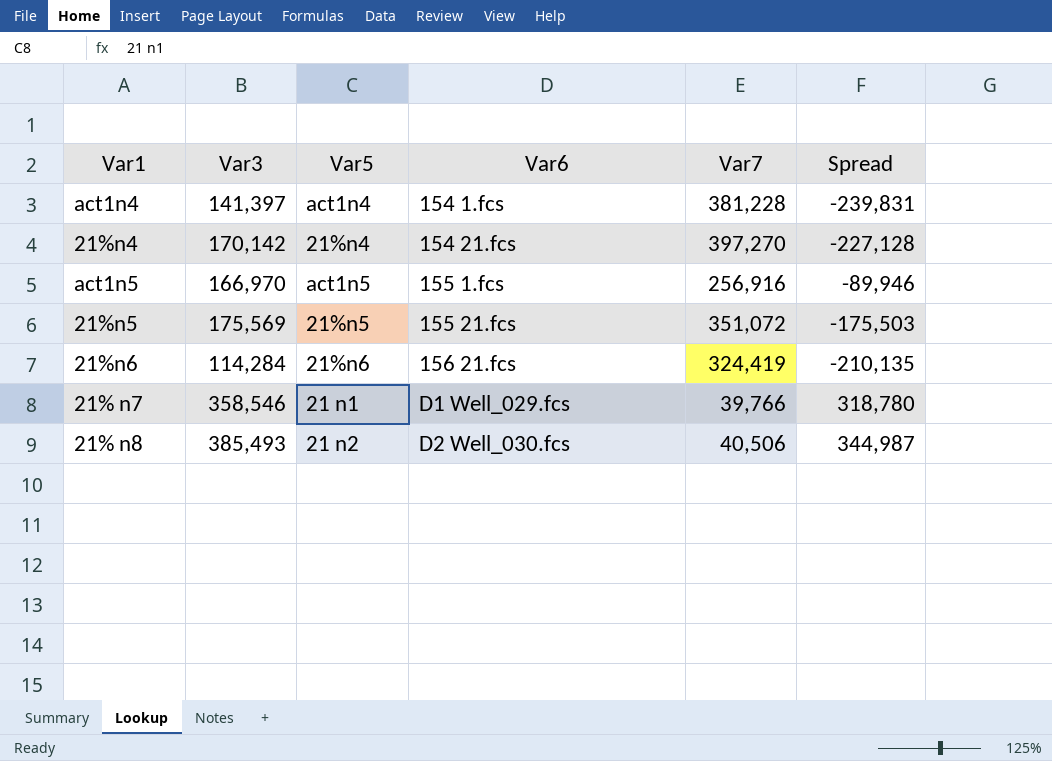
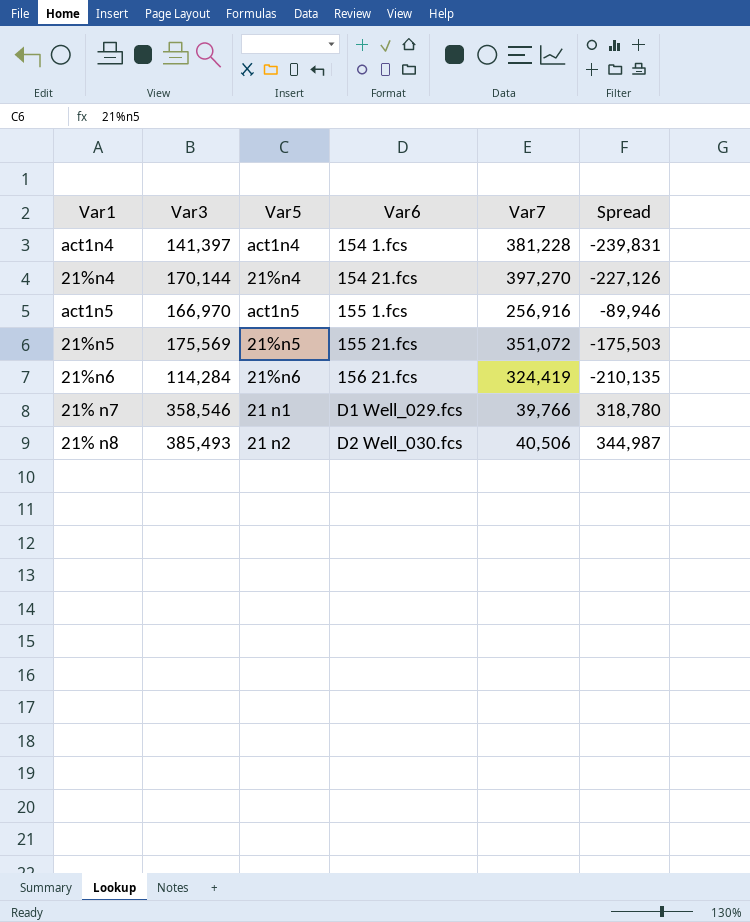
21%n4 | Var3: 170,142 -> 170,144
21%n4 | Spread: -227,128 -> -227,126

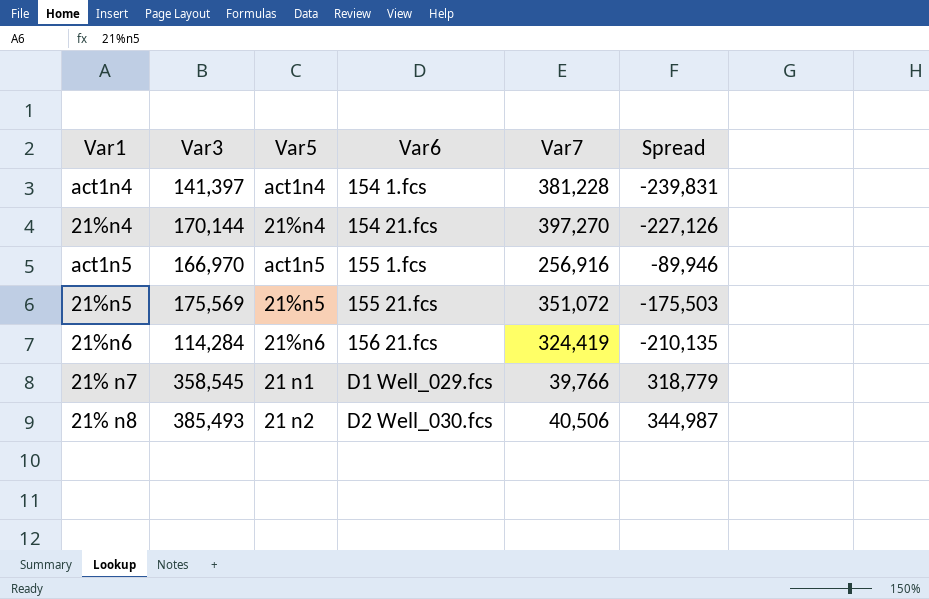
21% n7 | Var3: 358,546 -> 358,545
21% n7 | Spread: 318,780 -> 318,779

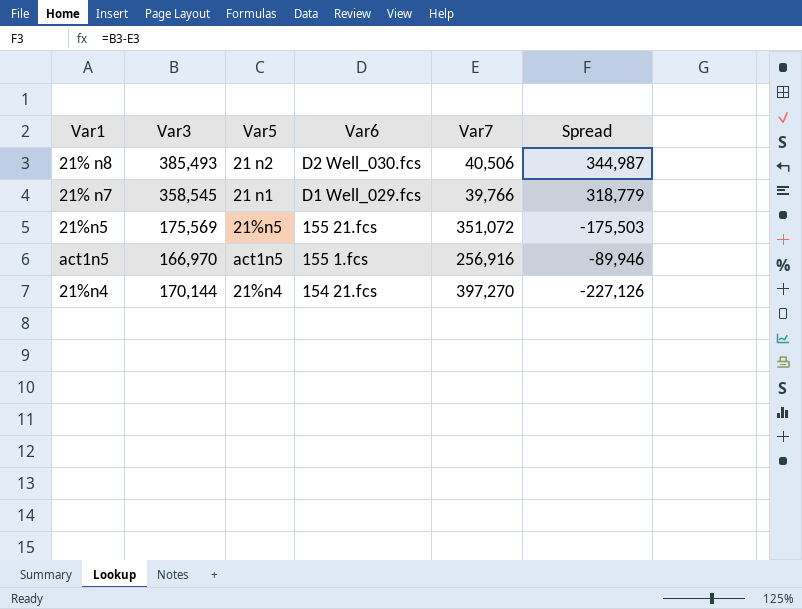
row order: Var6 ascending -> Var6 descending
row act1n4: 141,397 | act1n4 | 154 1.fcs | 381,228 | -239,831 -> none
row 21%n6: 114,284 | 21%n6 | 156 21.fcs | 324,419 | -210,135 -> none

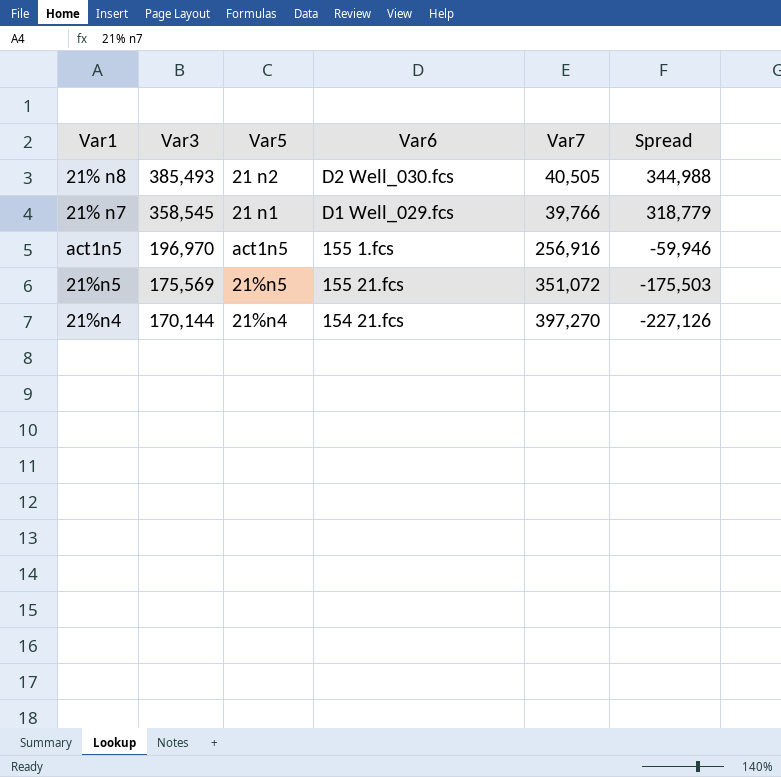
row order: Var6 descending -> Var3 descending
21% n8 | Var7: 40,506 -> 40,505
21% n8 | Spread: 344,987 -> 344,988
act1n5 | Var3: 166,970 -> 196,970
act1n5 | Spread: -89,946 -> -59,946

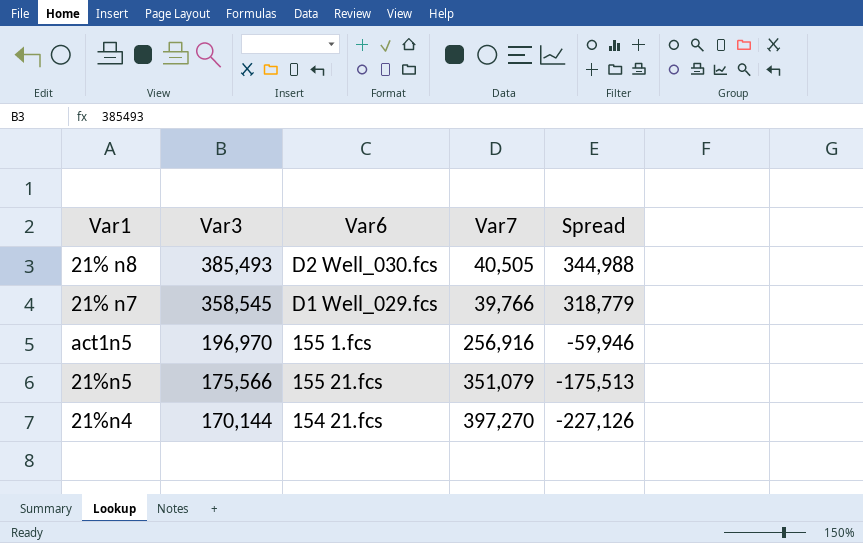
column Var5 | position: 3 -> none
21%n5 | Var3: 175,569 -> 175,566
21%n5 | Var7: 351,072 -> 351,079
21%n5 | Spread: -175,503 -> -175,513

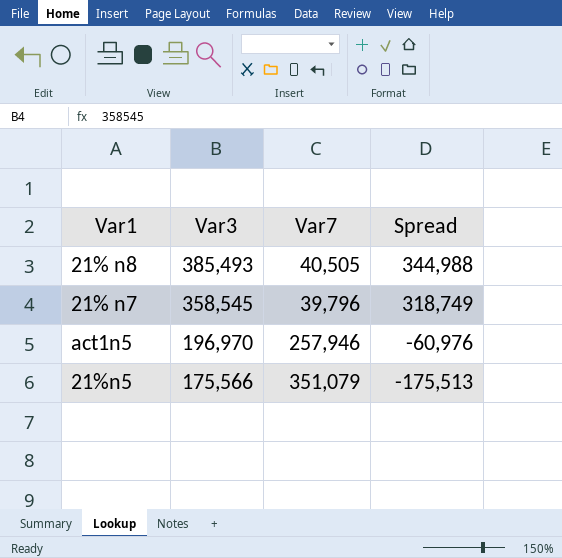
column Var6 | position: 3 -> none
row 21%n4: 170,144 | 154 21.fcs | 397,270 | -227,126 -> none
21% n7 | Var7: 39,766 -> 39,796
21% n7 | Spread: 318,779 -> 318,749
act1n5 | Var7: 256,916 -> 257,946
act1n5 | Spread: -59,946 -> -60,976

